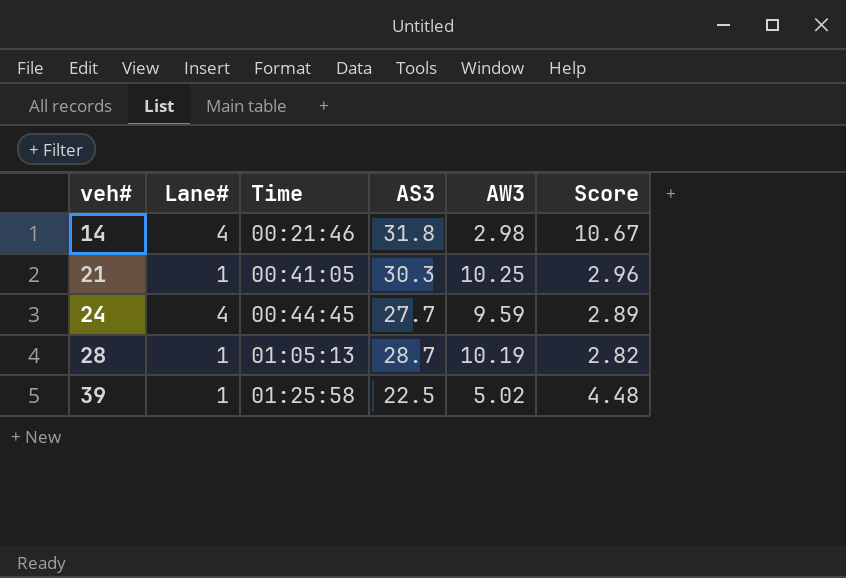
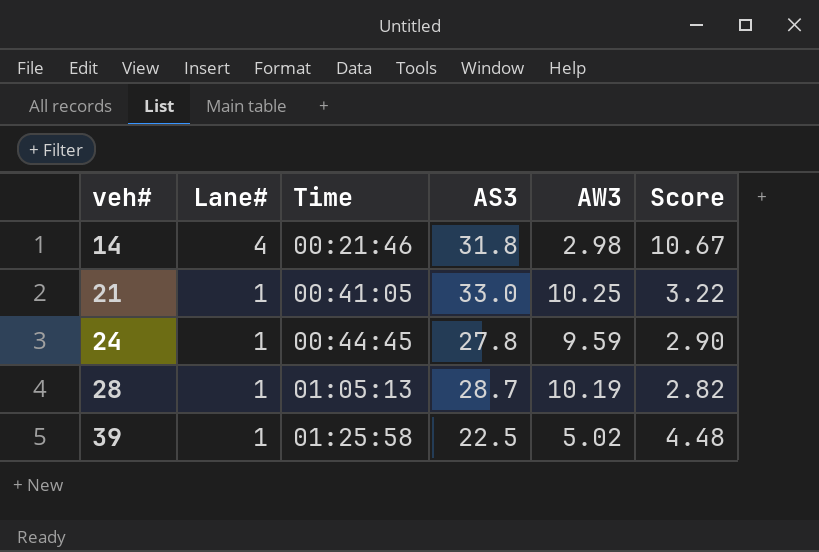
21 | AS3: 30.3 -> 33.0
21 | Score: 2.96 -> 3.22
24 | Lane#: 4 -> 1
24 | AS3: 27.7 -> 27.8
24 | Score: 2.89 -> 2.90

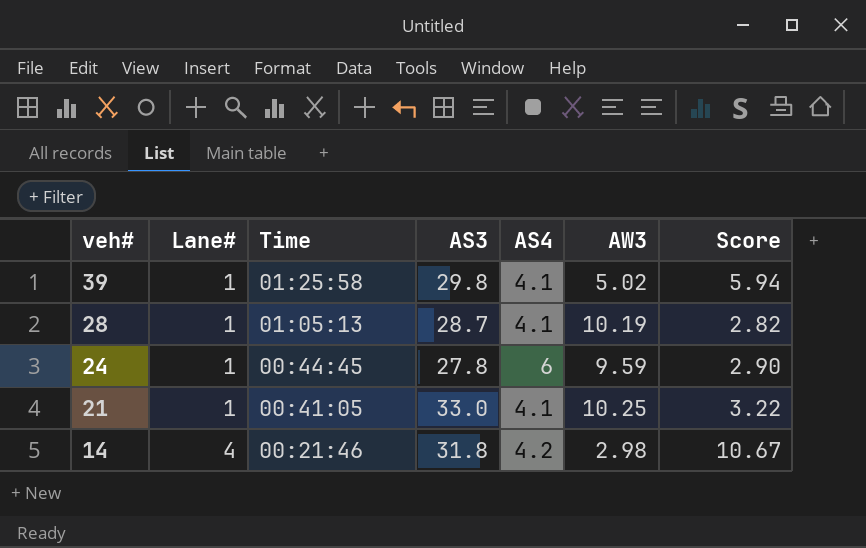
row order: veh# ascending -> veh# descending
column AS4 | position: none -> 5
39 | AS3: 22.5 -> 29.8
39 | Score: 4.48 -> 5.94

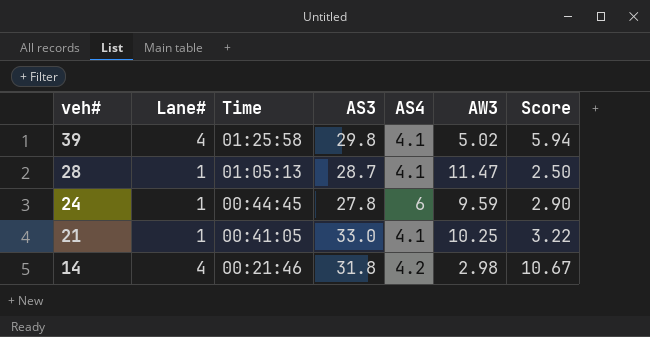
39 | Lane#: 1 -> 4
28 | AW3: 10.19 -> 11.47
28 | Score: 2.82 -> 2.50

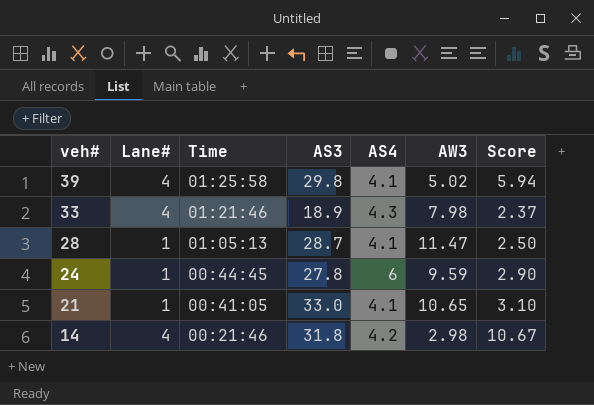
row 33: none -> 4 | 01:21:46 | 18.9 | 4.3 | 7.98 | 2.37
21 | AW3: 10.25 -> 10.65
21 | Score: 3.22 -> 3.10

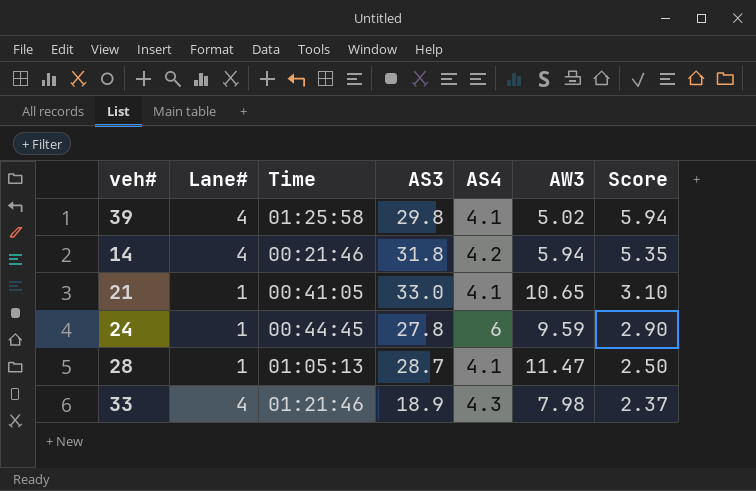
row order: veh# descending -> Score descending
14 | AW3: 2.98 -> 5.94
14 | Score: 10.67 -> 5.35

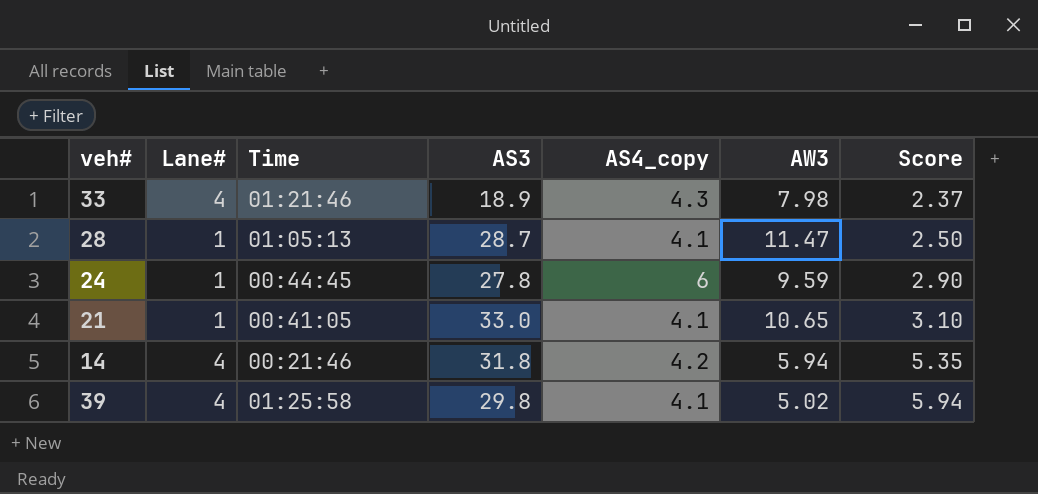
row order: Score descending -> Score ascending
column name: AS4 -> AS4_copy

